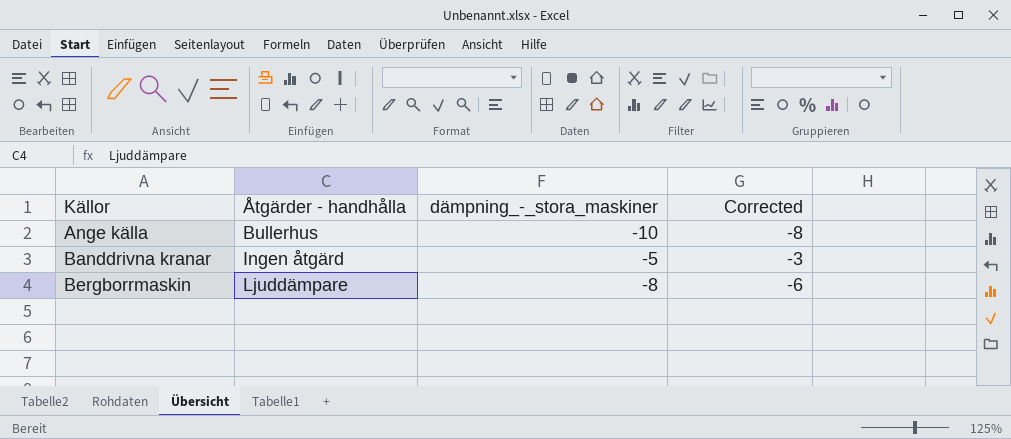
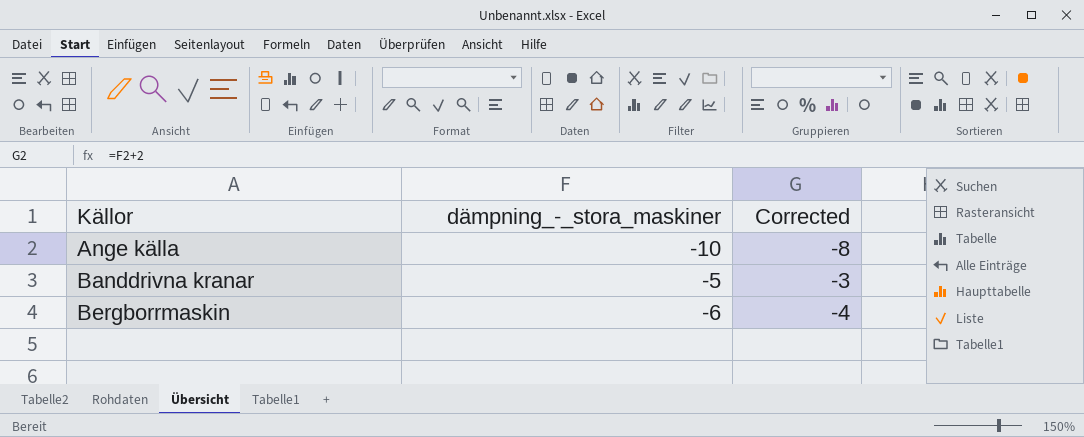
column Åtgärder - handhålla | position: 2 -> none
Bergborrmaskin | dämpning_-_stora_maskiner: -8 -> -6
Bergborrmaskin | Corrected: -6 -> -4

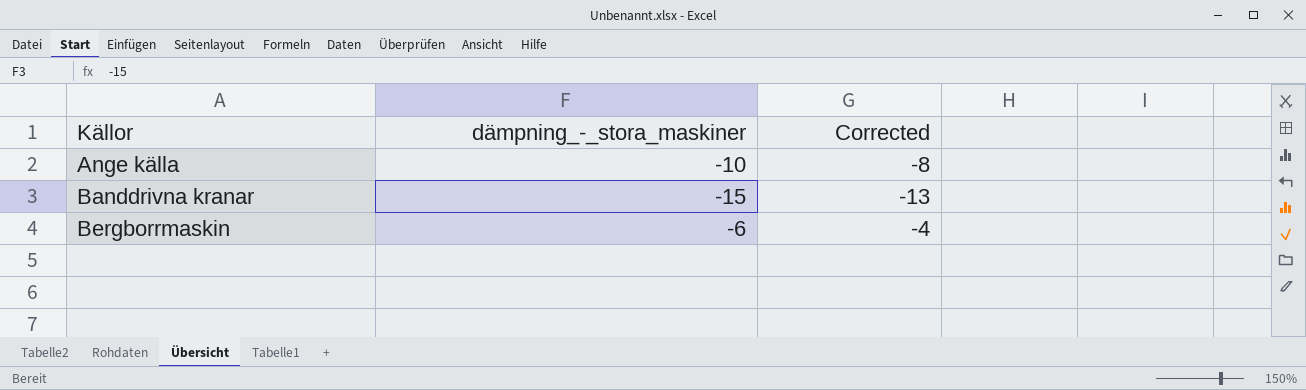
Banddrivna kranar | dämpning_-_stora_maskiner: -5 -> -15
Banddrivna kranar | Corrected: -3 -> -13

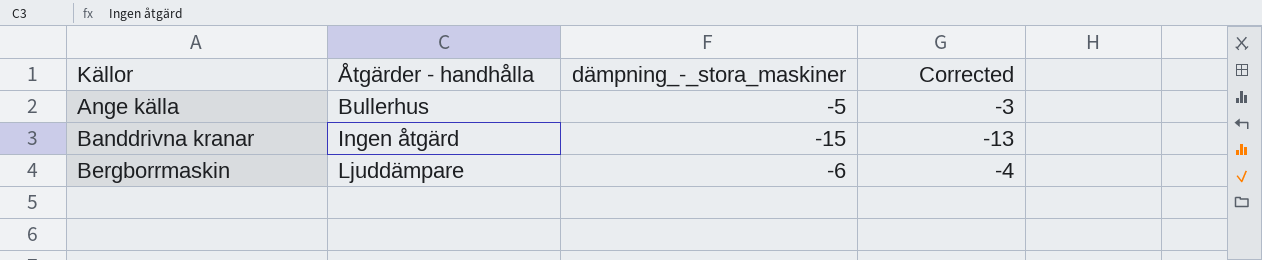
column Åtgärder - handhålla | position: none -> 2
Ange källa | dämpning_-_stora_maskiner: -10 -> -5
Ange källa | Corrected: -8 -> -3

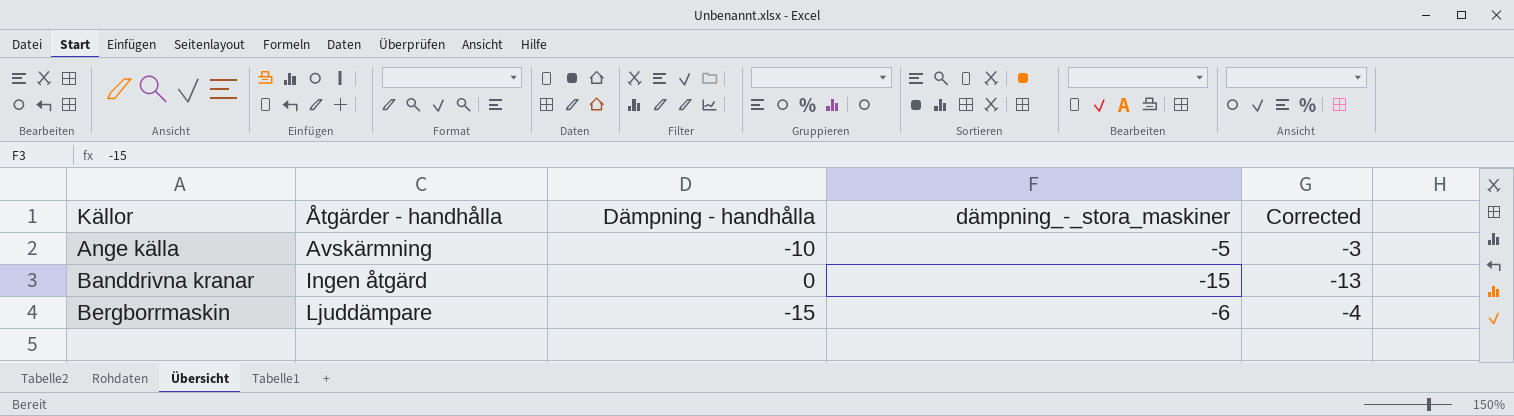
column Dämpning - handhålla | position: none -> 3
Ange källa | Åtgärder - handhålla: Bullerhus -> Avskärmning

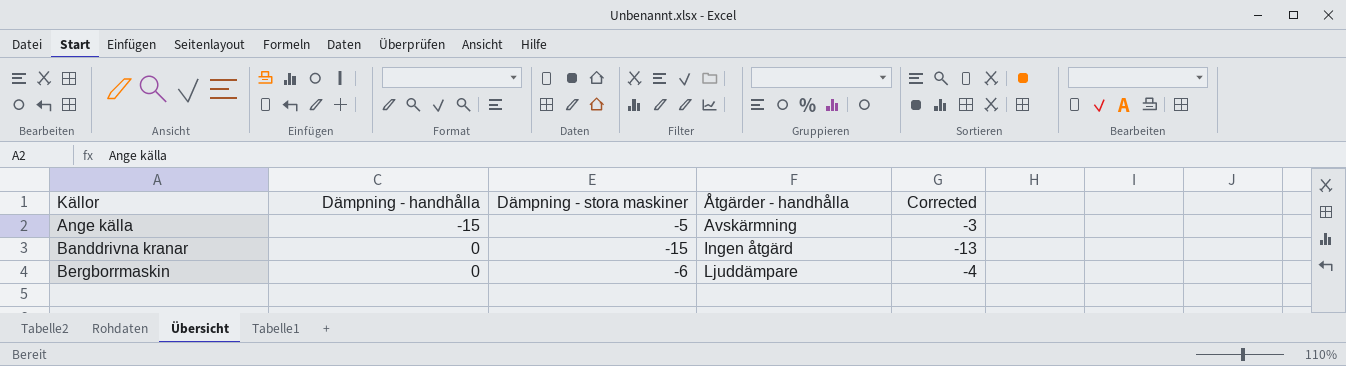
column name: dämpning_-_stora_maskiner -> Dämpning - stora maskiner
column Åtgärder - handhålla | position: 2 -> 4
Ange källa | Dämpning - handhålla: -10 -> -15
Bergborrmaskin | Dämpning - handhålla: -15 -> 0

